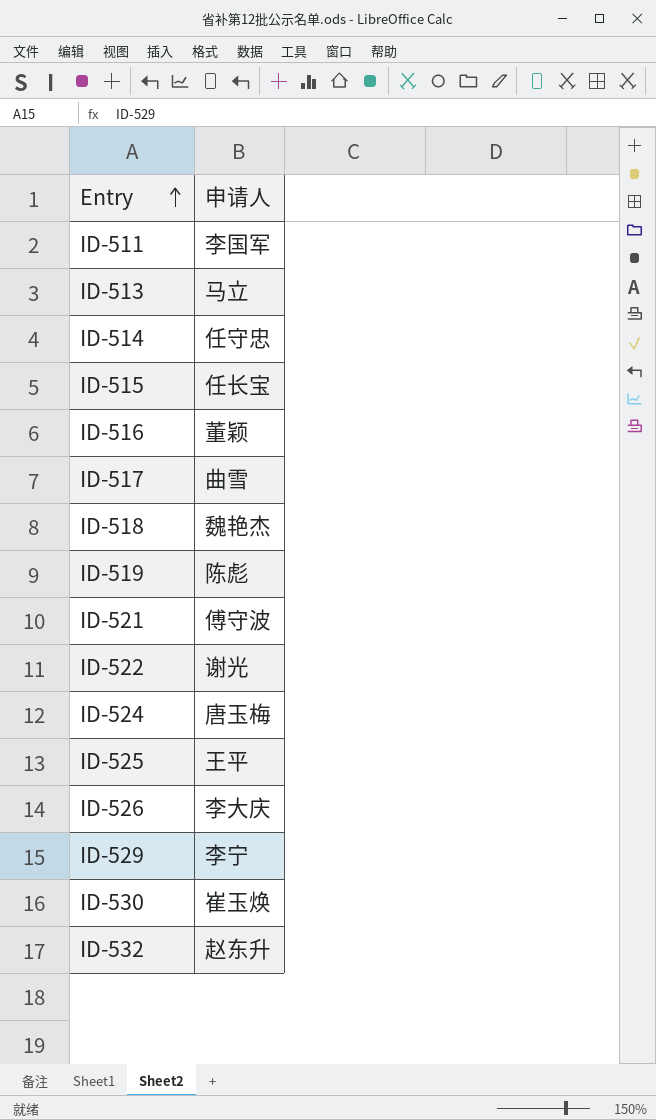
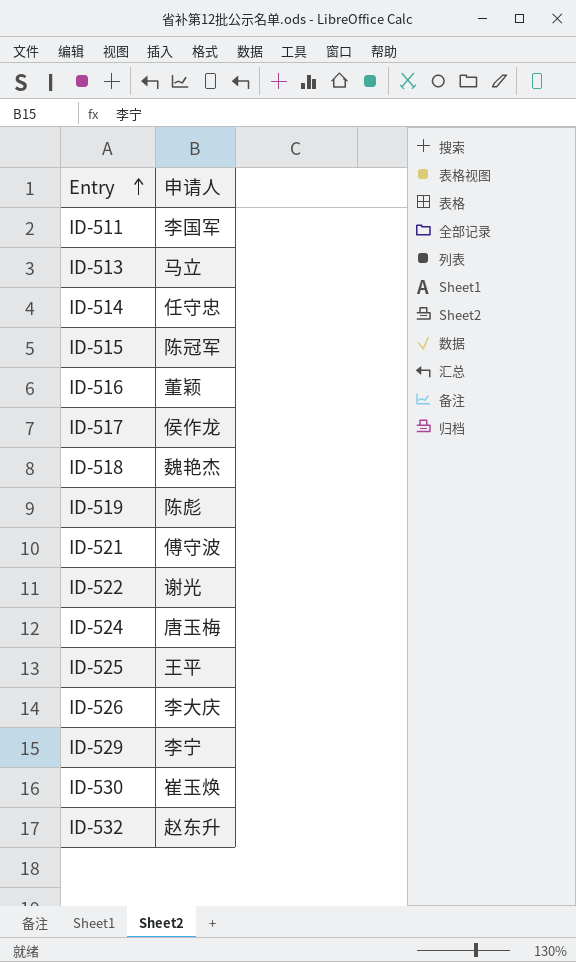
ID-515 | 申请人: 任长宝 -> 陈冠军
ID-517 | 申请人: 曲雪 -> 侯作龙

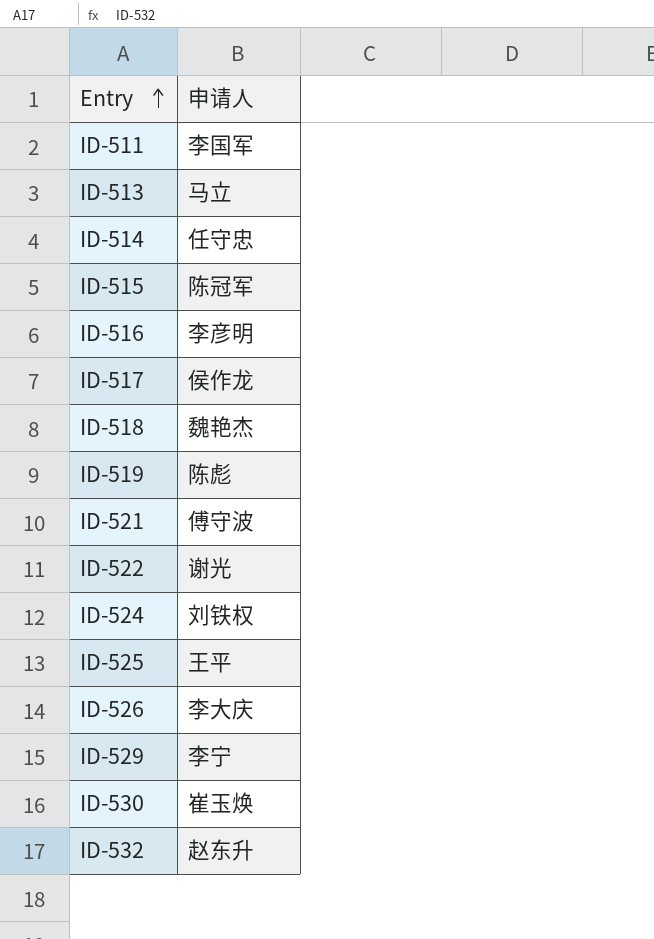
ID-516 | 申请人: 董颖 -> 李彦明
ID-524 | 申请人: 唐玉梅 -> 刘铁权

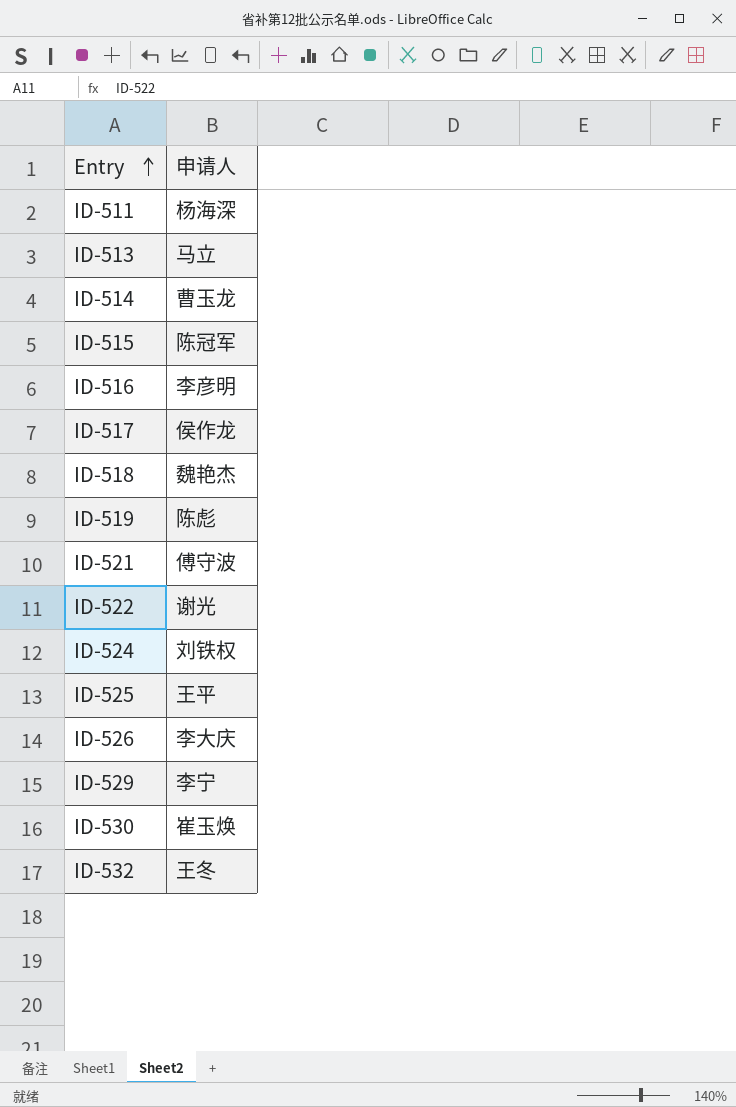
ID-511 | 申请人: 李国军 -> 杨海深
ID-514 | 申请人: 任守忠 -> 曹玉龙
ID-532 | 申请人: 赵东升 -> 王冬

